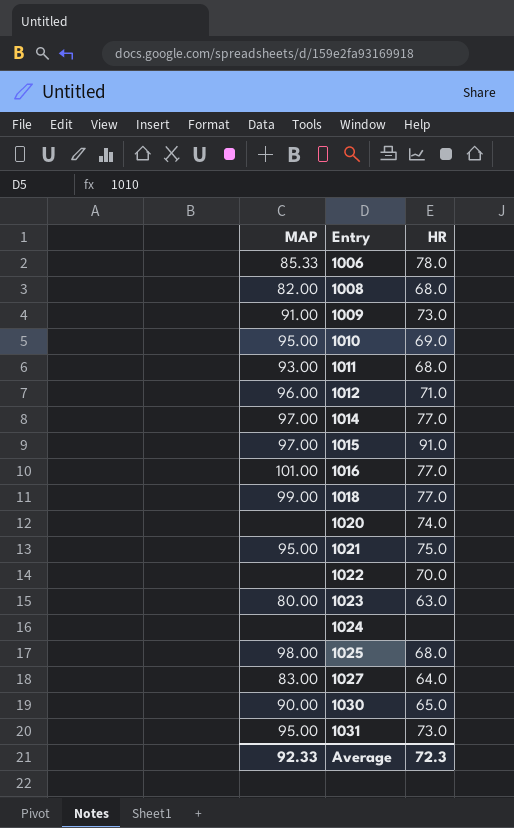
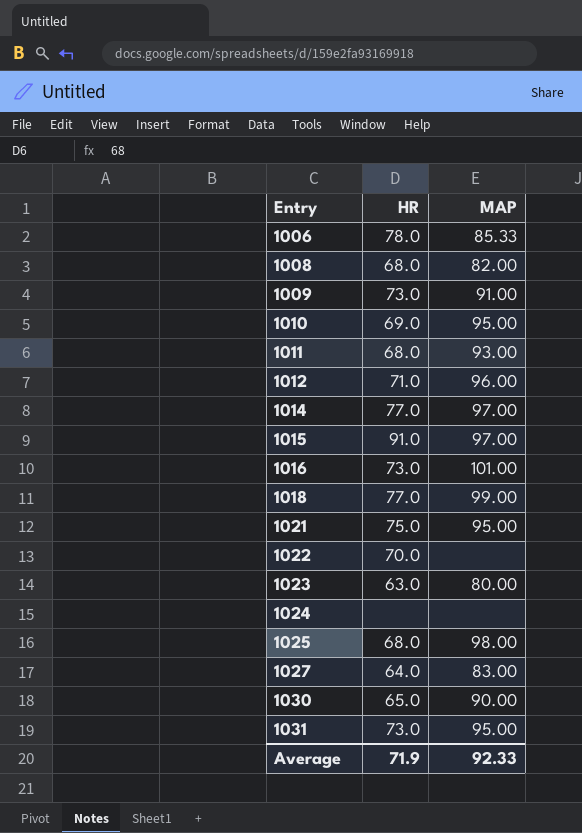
column MAP | position: 1 -> 3
row 1020: none | 74.0 -> none
1016 | HR: 77.0 -> 73.0
Average | HR: 72.3 -> 71.9

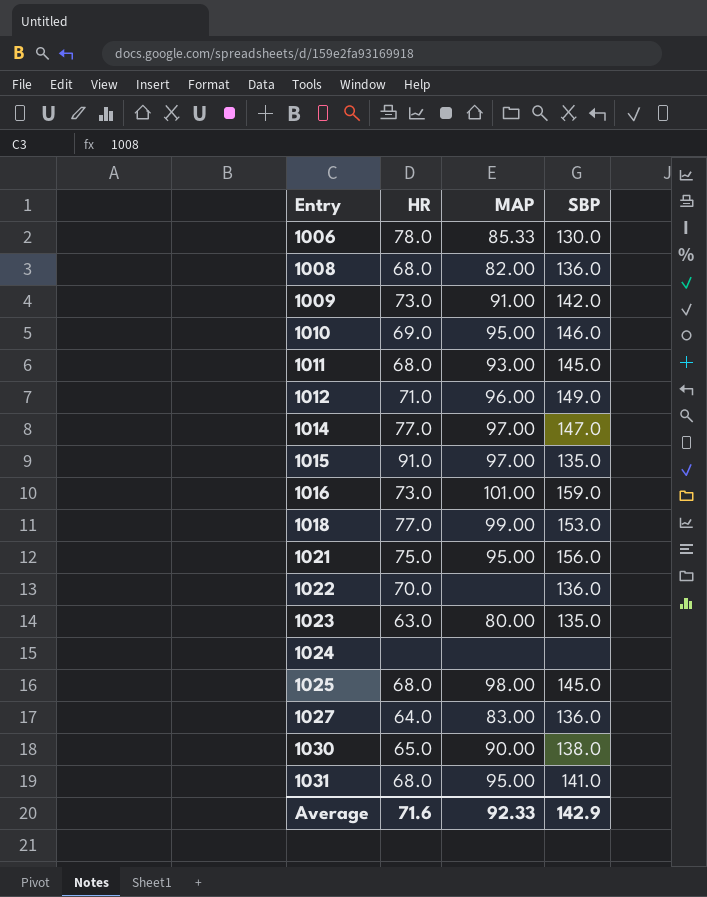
column SBP | position: none -> 4
1031 | HR: 73.0 -> 68.0
Average | HR: 71.9 -> 71.6

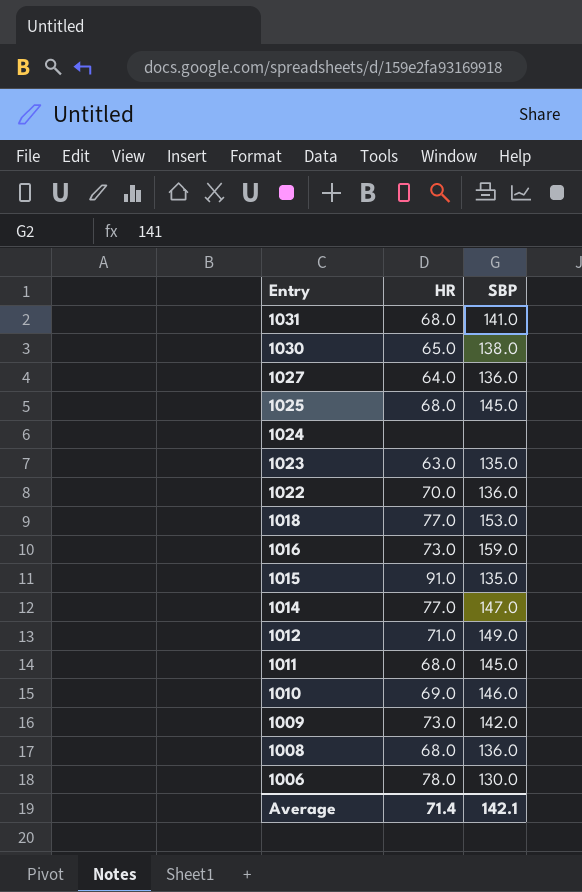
row order: Entry ascending -> Entry descending
column MAP | position: 3 -> none
row 1021: 75.0 | 95.00 | 156.0 -> none
Average | HR: 71.6 -> 71.4
Average | SBP: 142.9 -> 142.1

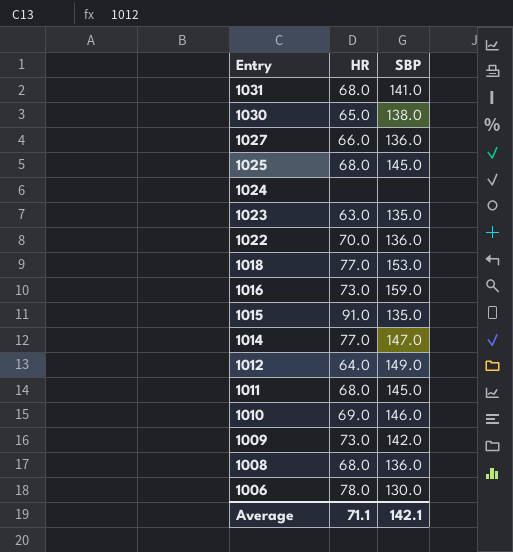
1027 | HR: 64.0 -> 66.0
1012 | HR: 71.0 -> 64.0
Average | HR: 71.4 -> 71.1

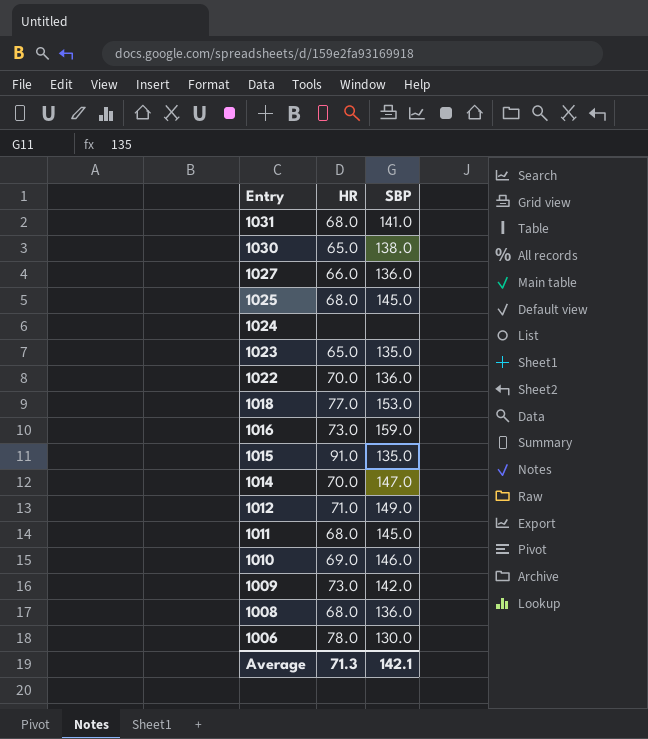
1023 | HR: 63.0 -> 65.0
1014 | HR: 77.0 -> 70.0
1012 | HR: 64.0 -> 71.0
Average | HR: 71.1 -> 71.3

